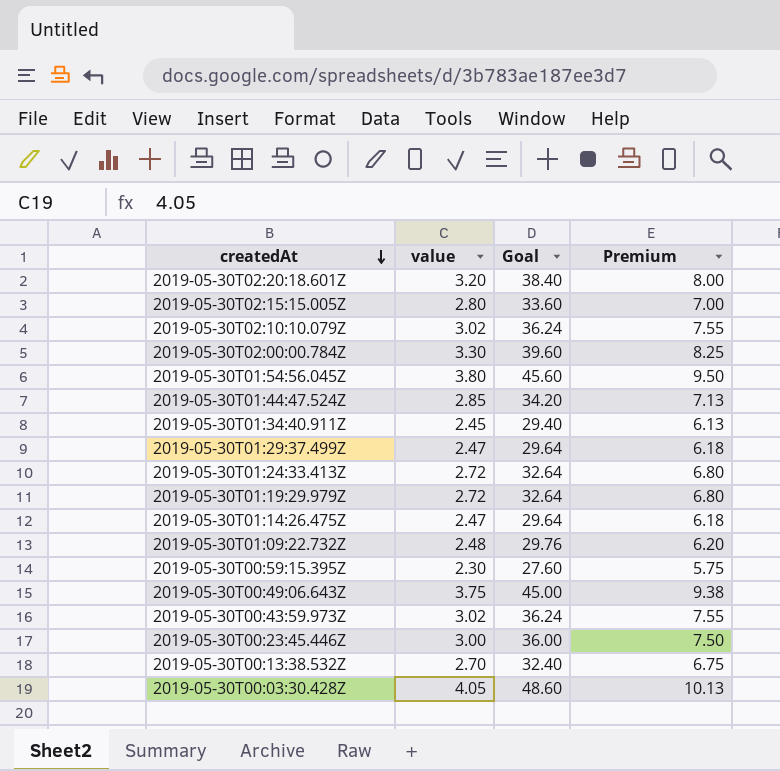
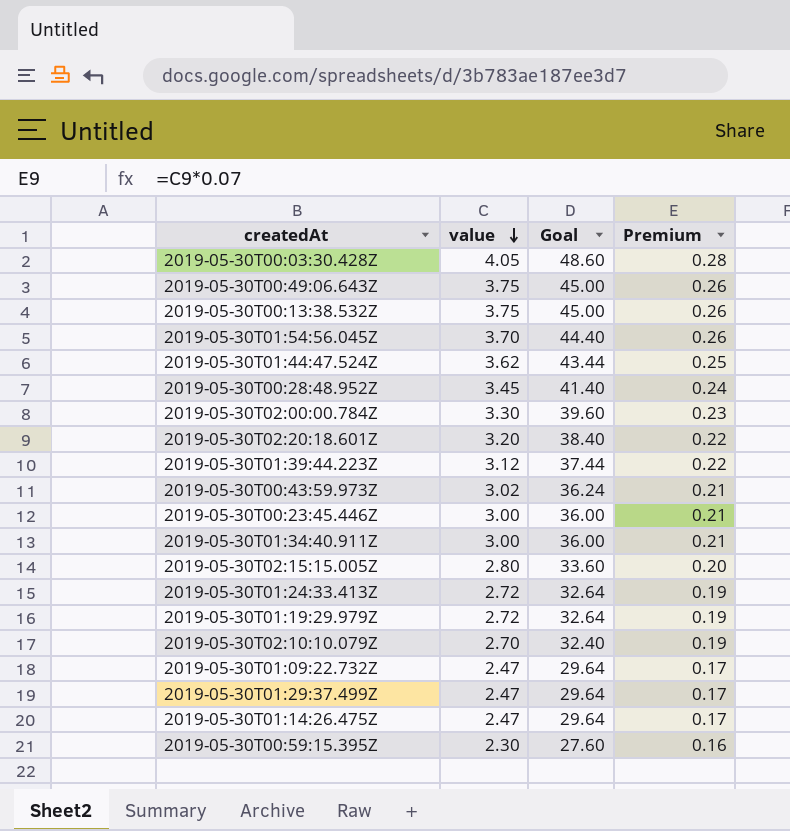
row order: createdAt descending -> value descending
column Premium | formula: [value] * 2.5 -> [value] * 0.07
2019-05-30T00:13:38.532Z | value: 2.70 -> 3.75
2019-05-30T00:13:38.532Z | Goal: 32.40 -> 45.00
2019-05-30T01:54:56.045Z | value: 3.80 -> 3.70
2019-05-30T01:54:56.045Z | Goal: 45.60 -> 44.40
2019-05-30T01:44:47.524Z | value: 2.85 -> 3.62
2019-05-30T01:44:47.524Z | Goal: 34.20 -> 43.44
row 2019-05-30T00:28:48.952Z: none -> 3.45 | 41.40 | 0.24
row 2019-05-30T01:39:44.223Z: none -> 3.12 | 37.44 | 0.22
2019-05-30T01:34:40.911Z | value: 2.45 -> 3.00
2019-05-30T01:34:40.911Z | Goal: 29.40 -> 36.00
2019-05-30T02:10:10.079Z | value: 3.02 -> 2.70
2019-05-30T02:10:10.079Z | Goal: 36.24 -> 32.40
2019-05-30T01:09:22.732Z | value: 2.48 -> 2.47
2019-05-30T01:09:22.732Z | Goal: 29.76 -> 29.64

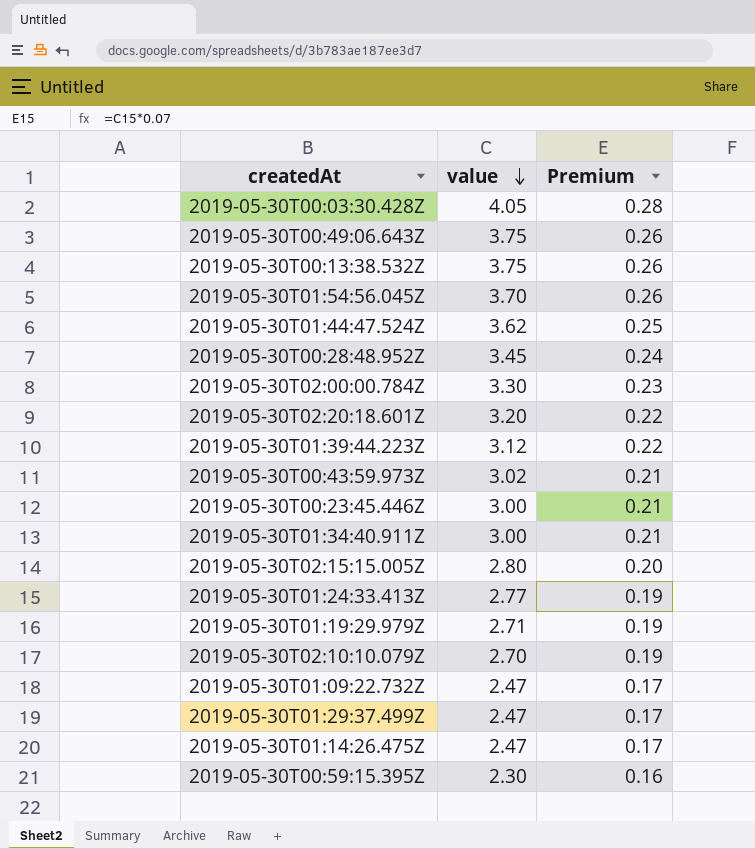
column Goal | formula: [value] * 12 -> none
2019-05-30T01:24:33.413Z | value: 2.72 -> 2.77
2019-05-30T01:19:29.979Z | value: 2.72 -> 2.71

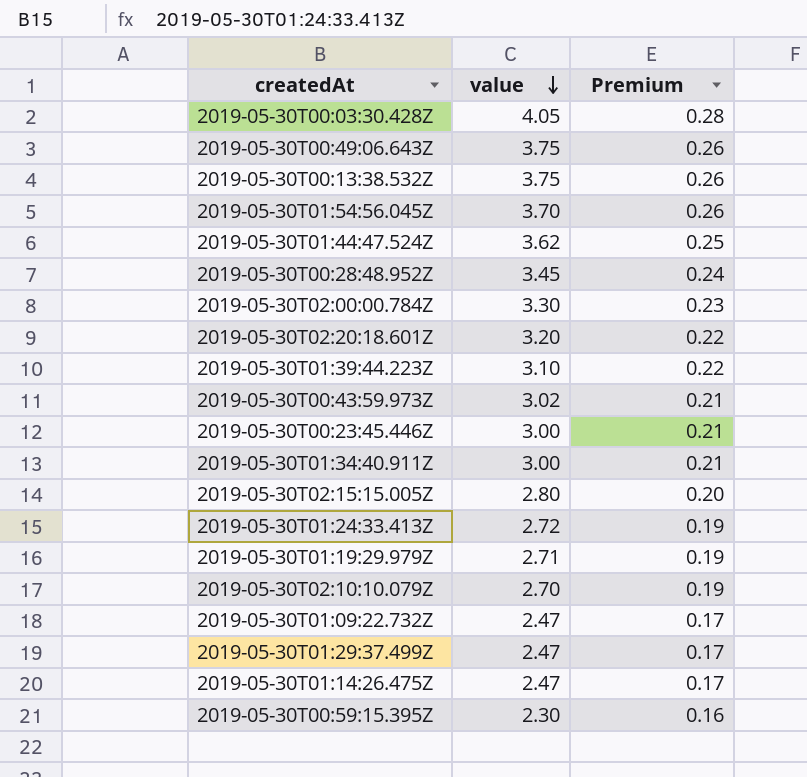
2019-05-30T01:39:44.223Z | value: 3.12 -> 3.10
2019-05-30T01:24:33.413Z | value: 2.77 -> 2.72

